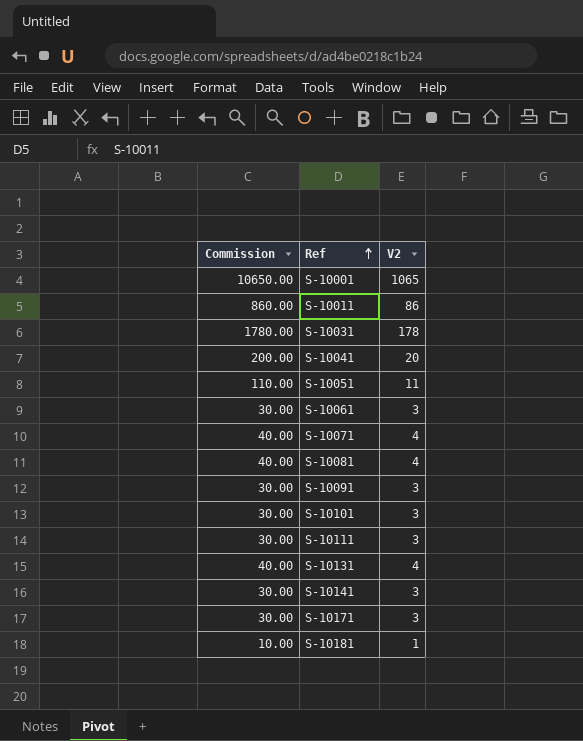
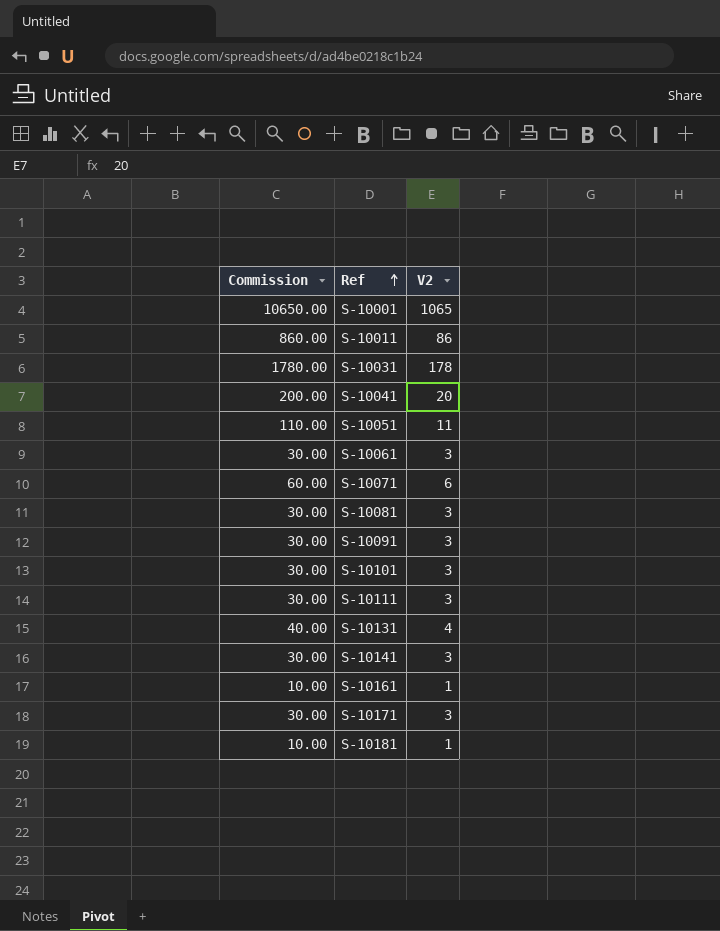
S-10071 | Commission: 40.00 -> 60.00
S-10071 | V2: 4 -> 6
S-10081 | Commission: 40.00 -> 30.00
S-10081 | V2: 4 -> 3
row S-10161: none -> 10.00 | 1

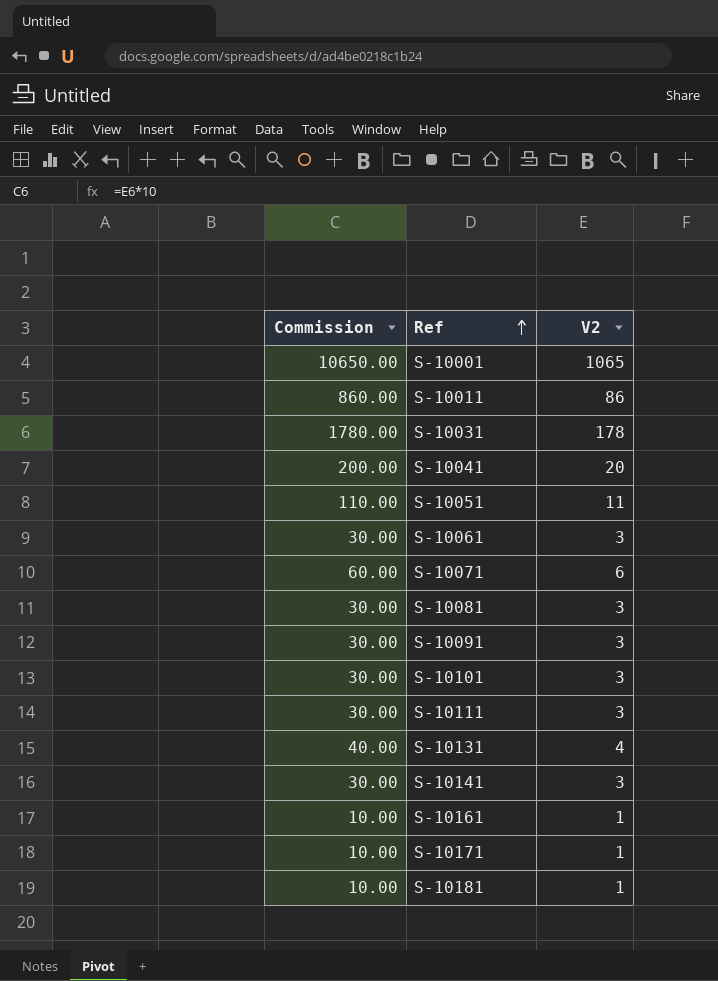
S-10171 | Commission: 30.00 -> 10.00
S-10171 | V2: 3 -> 1

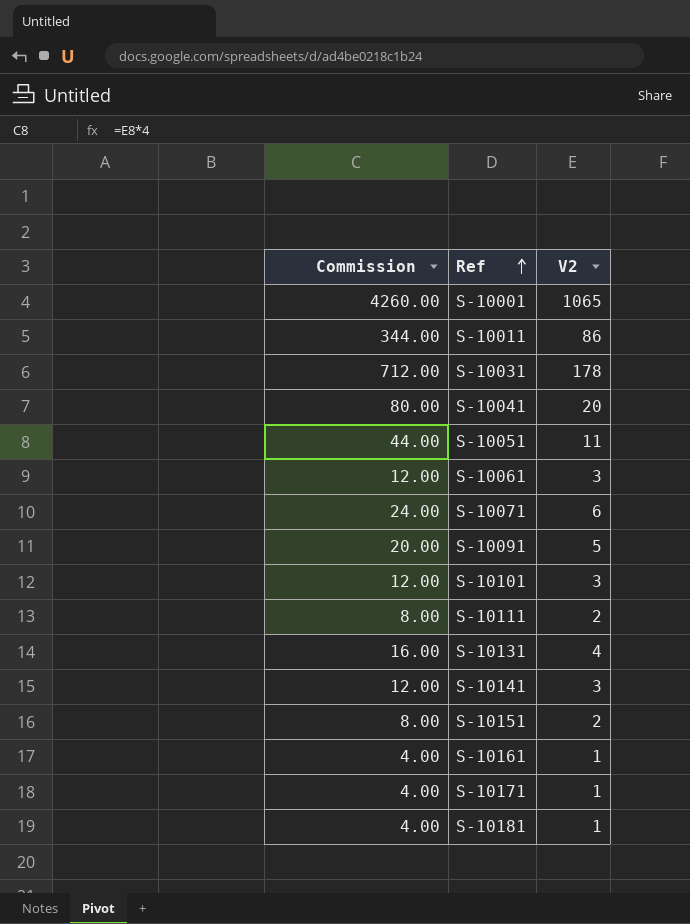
column Commission | formula: [V2] * 10 -> [V2] * 4
row S-10081: 30.00 | 3 -> none
S-10091 | V2: 3 -> 5
S-10111 | V2: 3 -> 2
row S-10151: none -> 8.00 | 2

